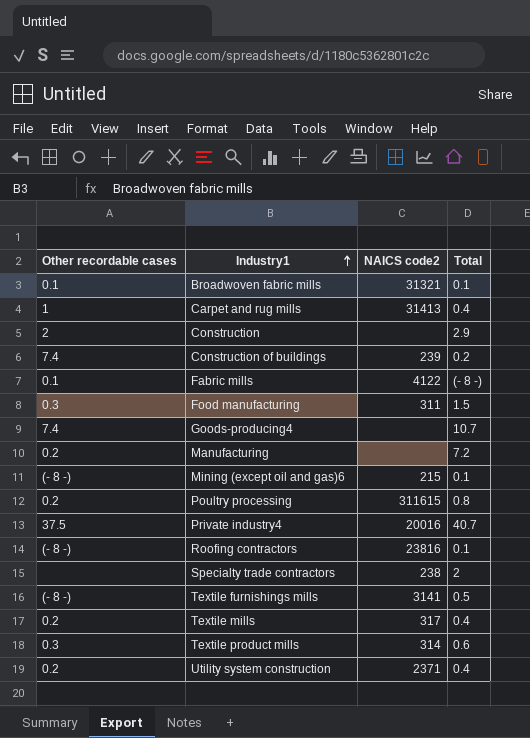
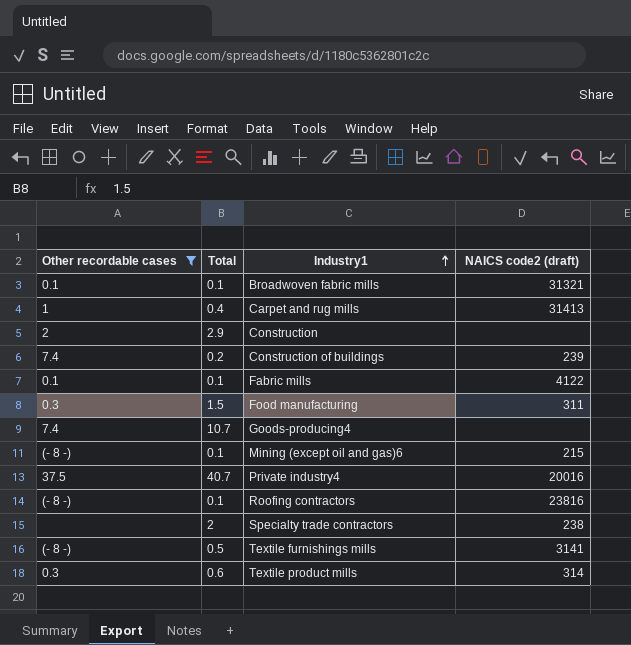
filter: none -> Other recordable cases != 0.2
column Total | position: 4 -> 2
column name: NAICS code2 -> NAICS code2 (draft)
Fabric mills | Total: (- 8 -) -> 0.1

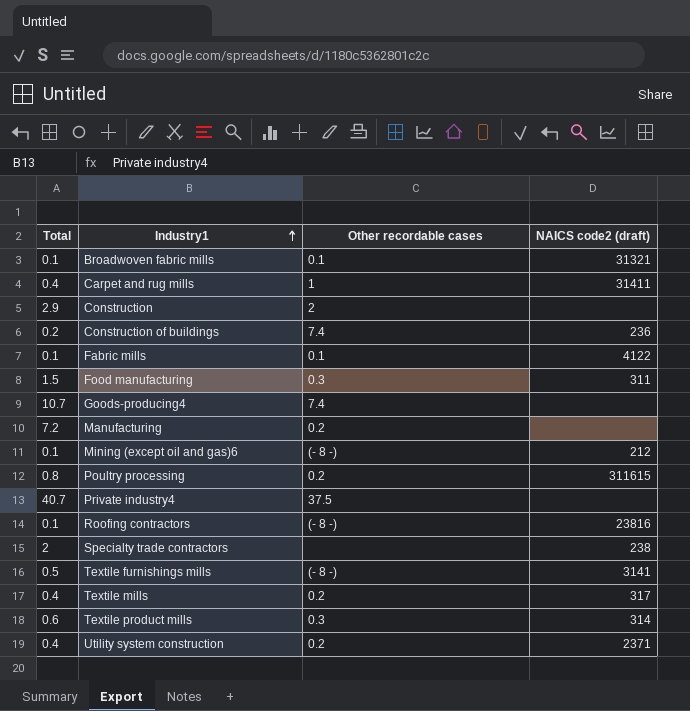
filter: Other recordable cases != 0.2 -> none
column Other recordable cases | position: 1 -> 3
Carpet and rug mills | NAICS code2 (draft): 31413 -> 31411
Construction of buildings | NAICS code2 (draft): 239 -> 236
Mining (except oil and gas)6 | NAICS code2 (draft): 215 -> 212
Private industry4 | NAICS code2 (draft): 20016 -> none

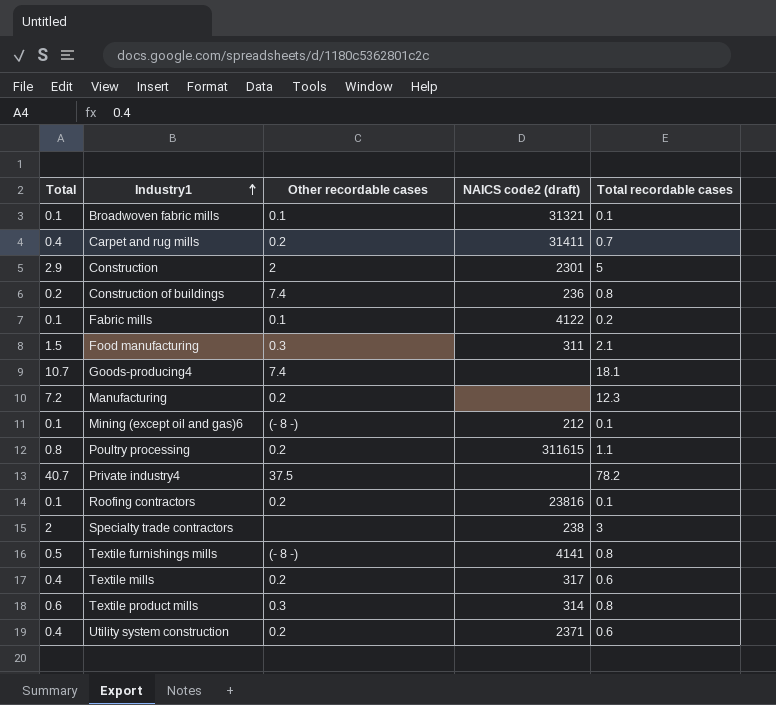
column Total recordable cases | position: none -> 5
Carpet and rug mills | Other recordable cases: 1 -> 0.2
Construction | NAICS code2 (draft): none -> 2301
Roofing contractors | Other recordable cases: (- 8 -) -> 0.2
Textile furnishings mills | NAICS code2 (draft): 3141 -> 4141

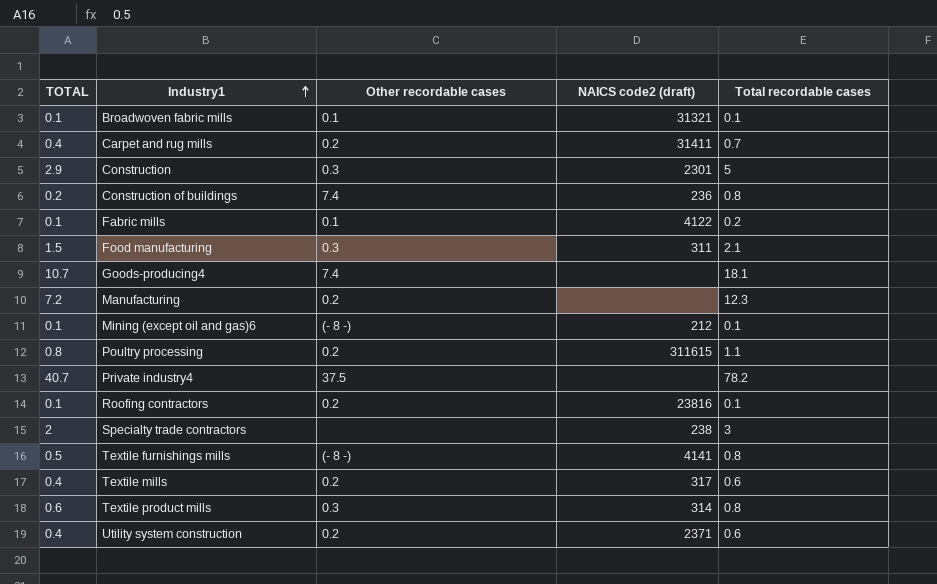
column name: Total -> TOTAL
Construction | Other recordable cases: 2 -> 0.3

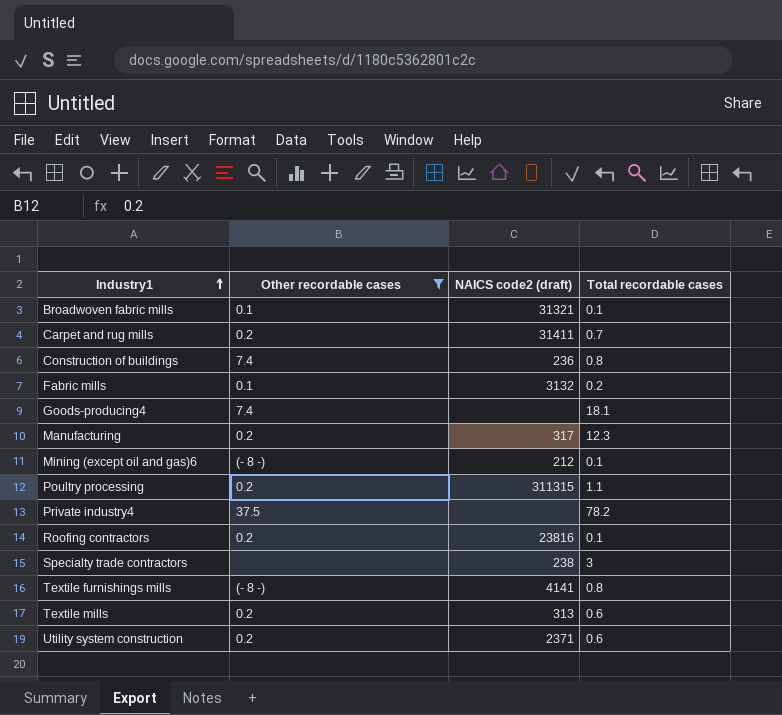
filter: none -> Other recordable cases != 0.3
column TOTAL | position: 1 -> none
Fabric mills | NAICS code2 (draft): 4122 -> 3132
Manufacturing | NAICS code2 (draft): none -> 317
Poultry processing | NAICS code2 (draft): 311615 -> 311315
Textile mills | NAICS code2 (draft): 317 -> 313

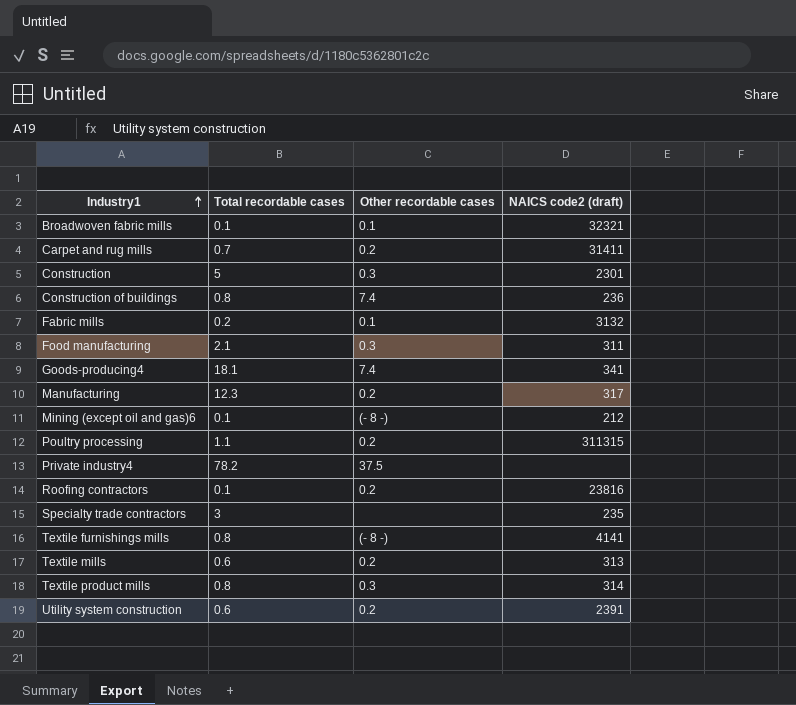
filter: Other recordable cases != 0.3 -> none
column Total recordable cases | position: 4 -> 2
Broadwoven fabric mills | NAICS code2 (draft): 31321 -> 32321
Goods-producing4 | NAICS code2 (draft): none -> 341
Specialty trade contractors | NAICS code2 (draft): 238 -> 235
Utility system construction | NAICS code2 (draft): 2371 -> 2391

